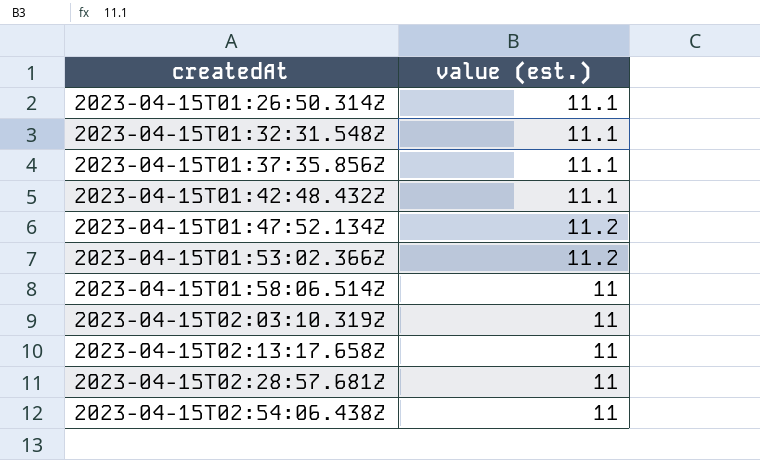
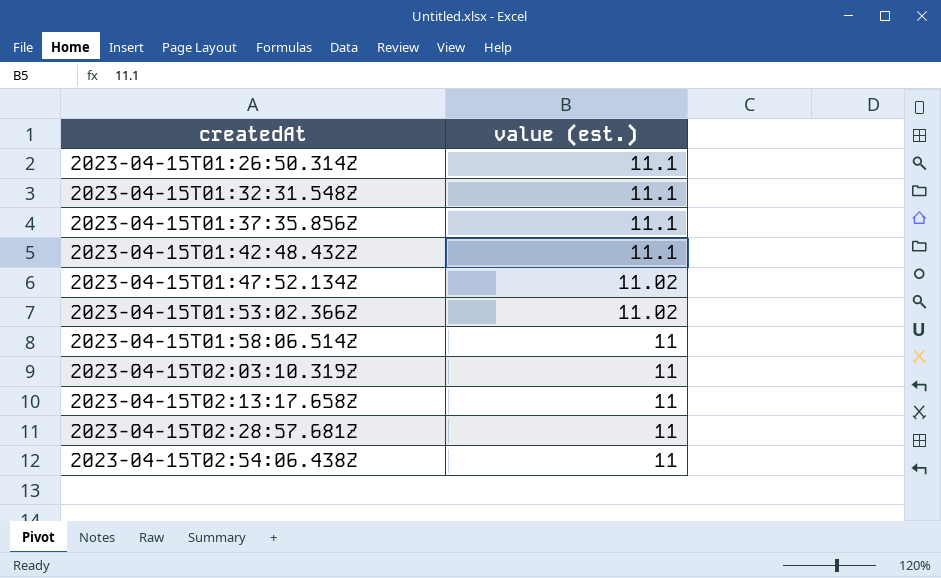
2023-04-15T01:47:52.134Z | value (est.): 11.2 -> 11.02
2023-04-15T01:53:02.366Z | value (est.): 11.2 -> 11.02

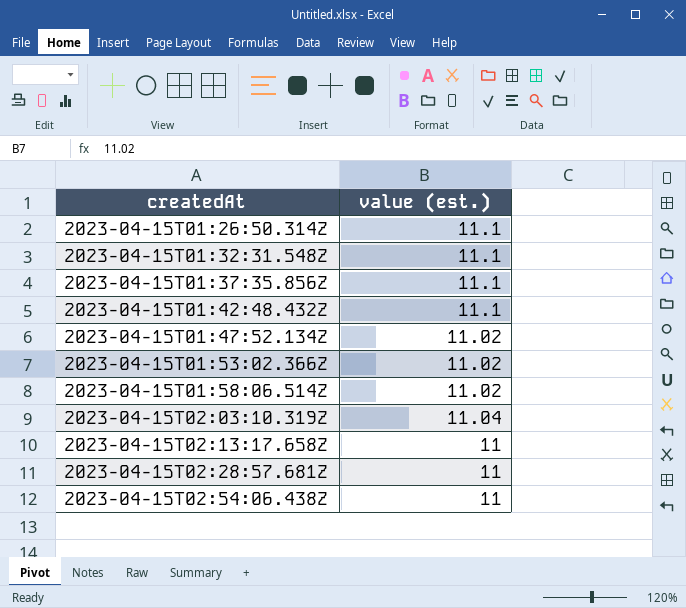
2023-04-15T01:58:06.514Z | value (est.): 11 -> 11.02
2023-04-15T02:03:10.319Z | value (est.): 11 -> 11.04

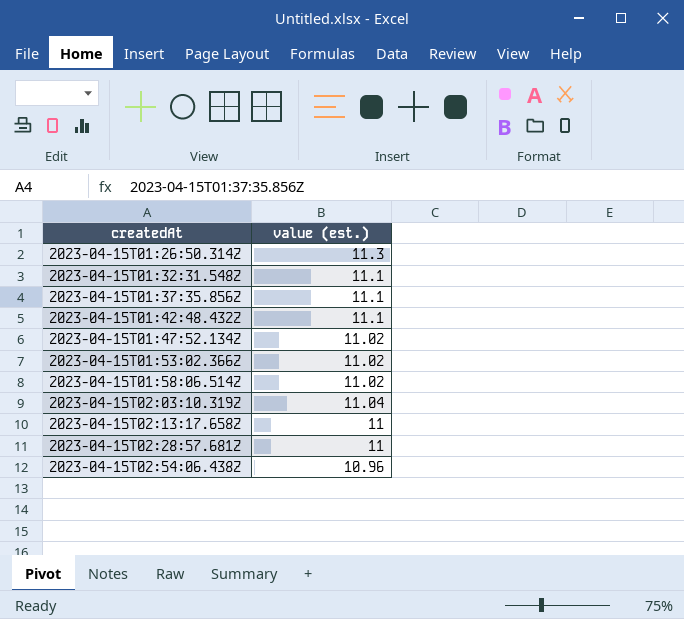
2023-04-15T01:26:50.314Z | value (est.): 11.1 -> 11.3
2023-04-15T02:54:06.438Z | value (est.): 11 -> 10.96

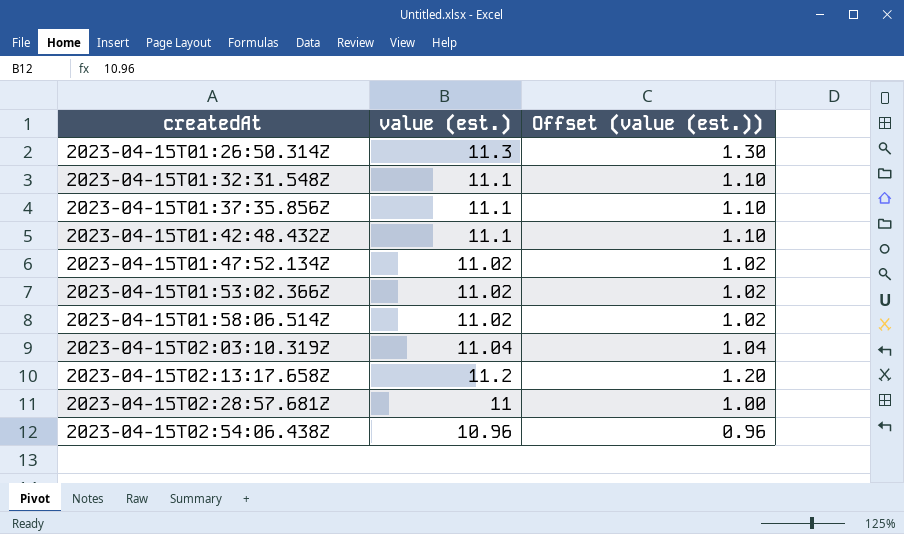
column Offset (value (est.)) | formula: none -> [value (est.)] - 10
2023-04-15T02:13:17.658Z | value (est.): 11 -> 11.2

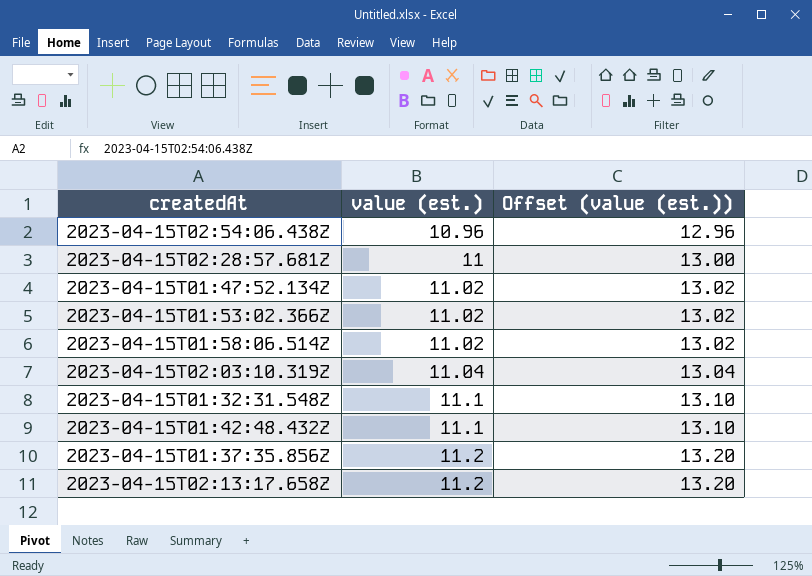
row order: createdAt ascending -> value (est.) ascending
column Offset (value (est.)) | formula: [value (est.)] - 10 -> [value (est.)] + 2
row 2023-04-15T01:26:50.314Z: 11.3 | 1.30 -> none
2023-04-15T01:37:35.856Z | value (est.): 11.1 -> 11.2

